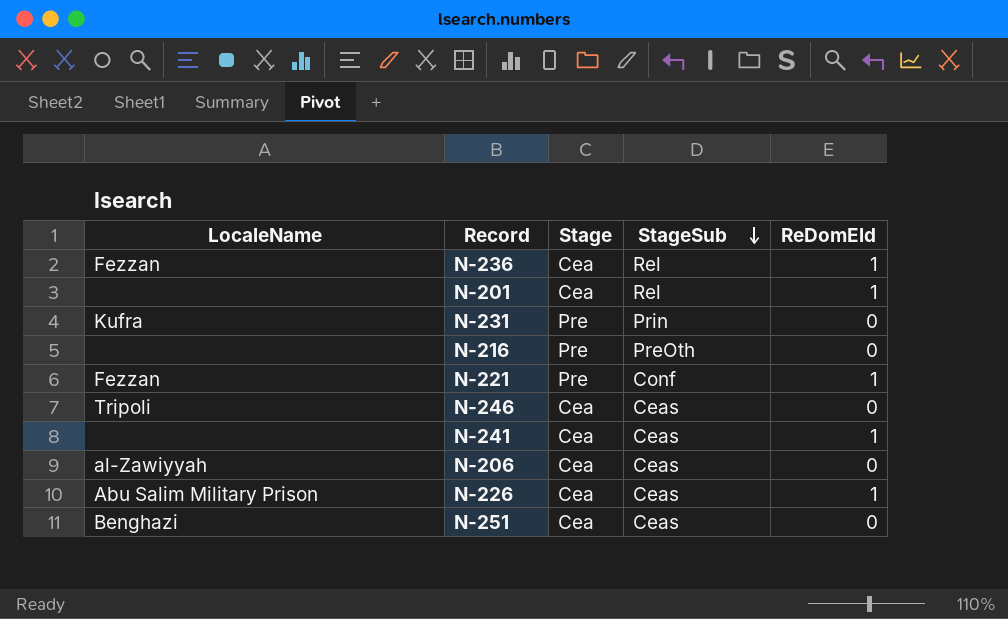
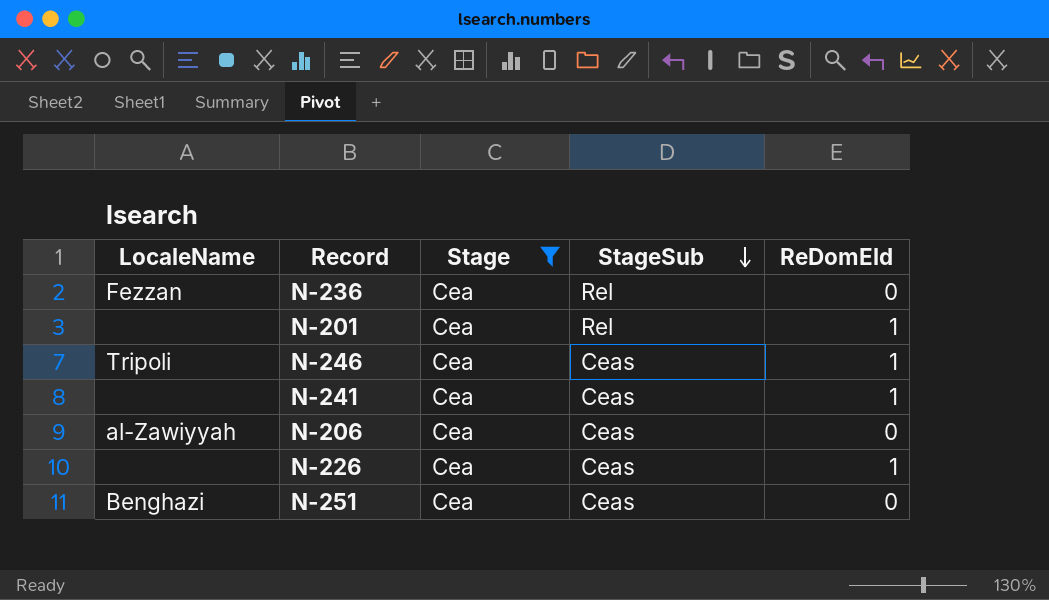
filter: none -> Stage = Cea
N-236 | ReDomEld: 1 -> 0
N-246 | ReDomEld: 0 -> 1
N-226 | LocaleName: Abu Salim Military Prison -> none

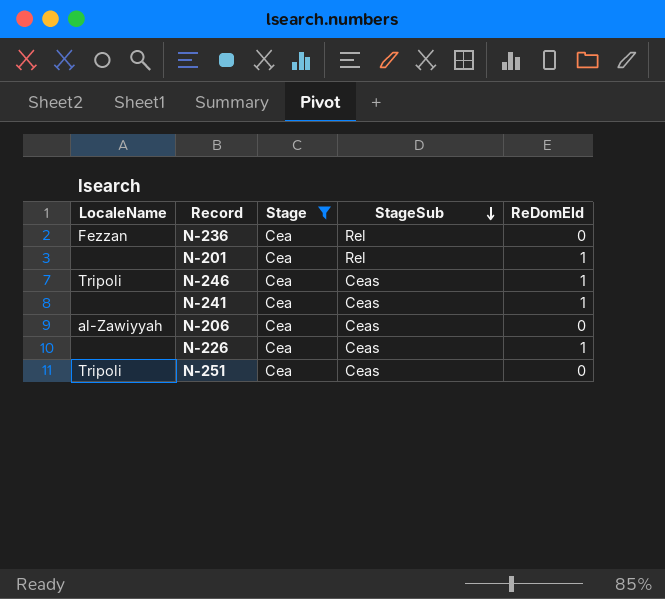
N-251 | LocaleName: Benghazi -> Tripoli

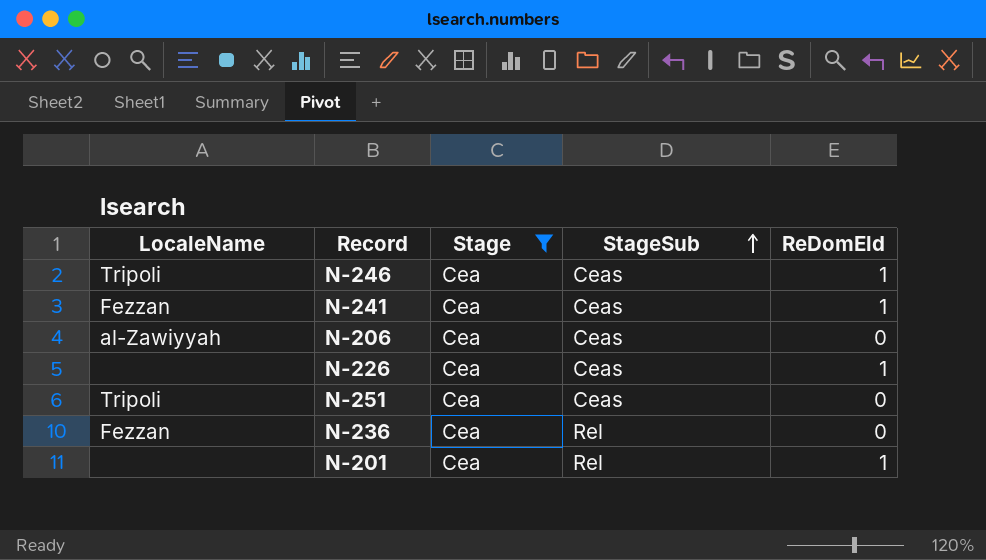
row order: StageSub descending -> StageSub ascending
N-241 | LocaleName: none -> Fezzan

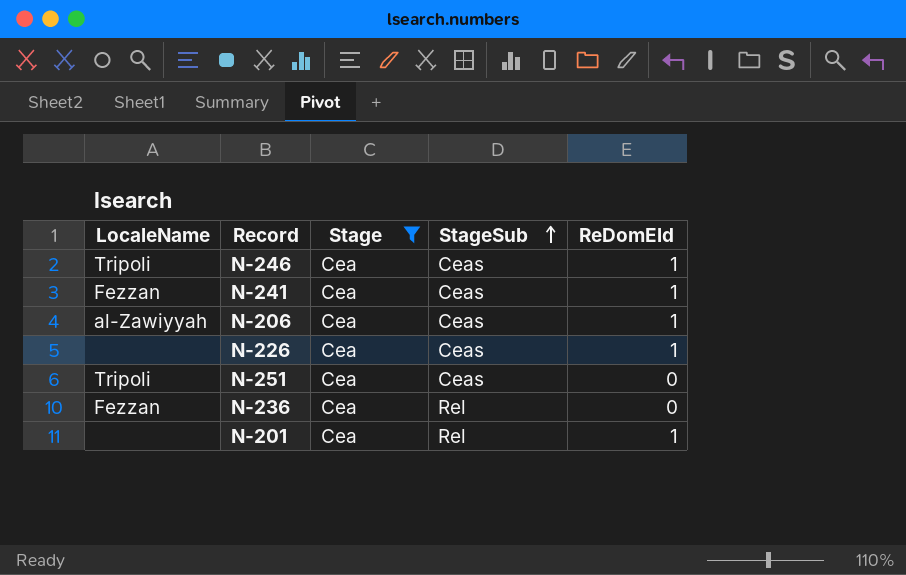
N-206 | ReDomEld: 0 -> 1

